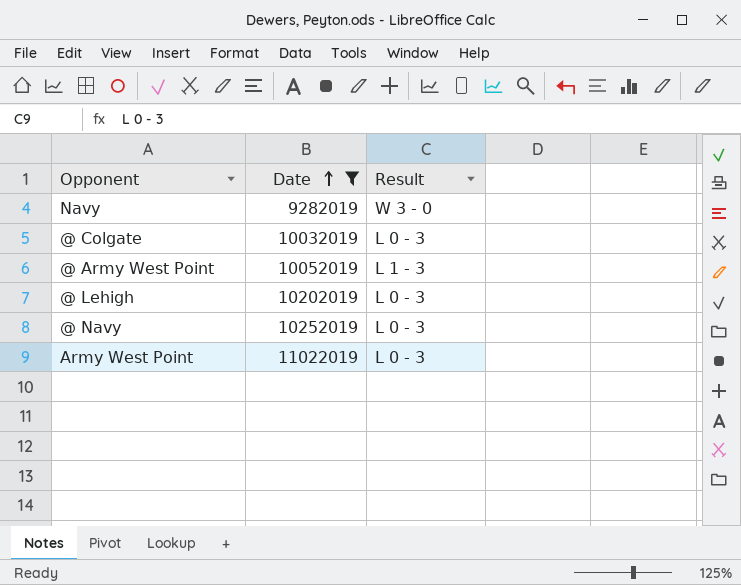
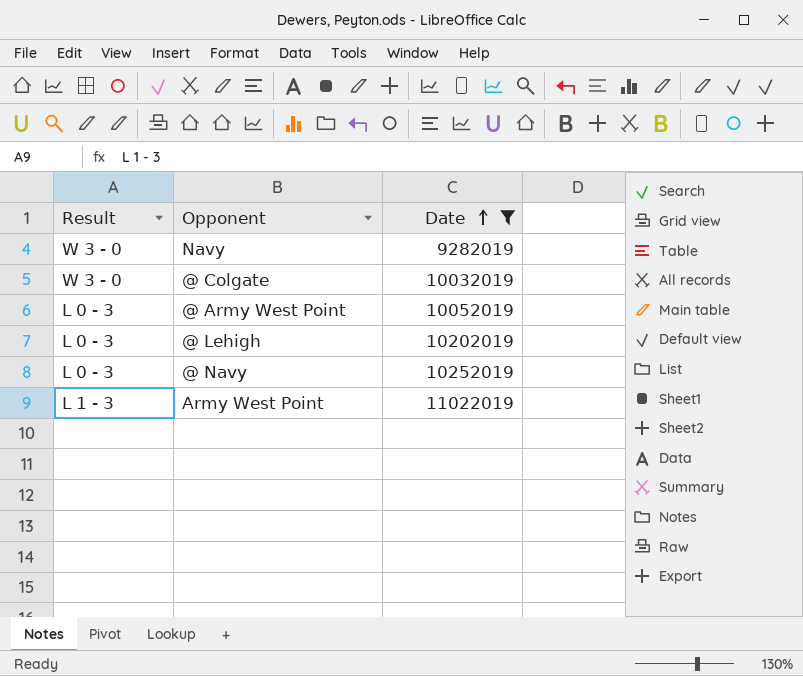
column Result | position: 3 -> 1
@ Colgate | Result: L 0 - 3 -> W 3 - 0
@ Army West Point | Result: L 1 - 3 -> L 0 - 3
Army West Point | Result: L 0 - 3 -> L 1 - 3

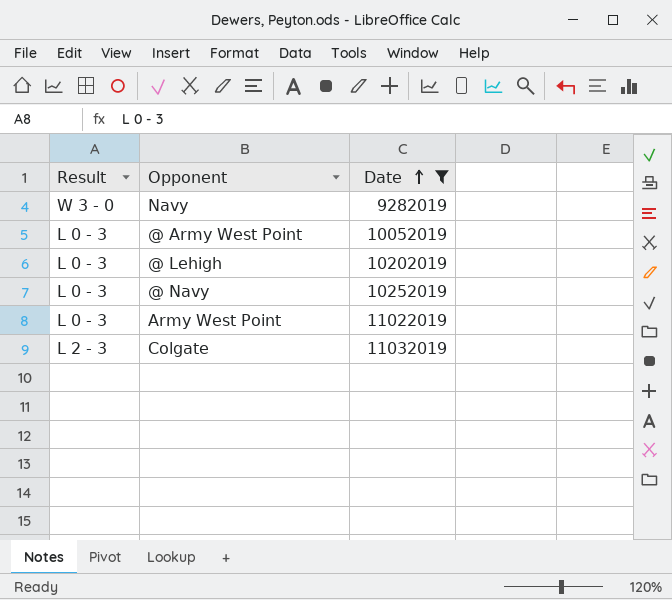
row @ Colgate: W 3 - 0 | 10032019 -> none
Army West Point | Result: L 1 - 3 -> L 0 - 3
row Colgate: none -> L 2 - 3 | 11032019

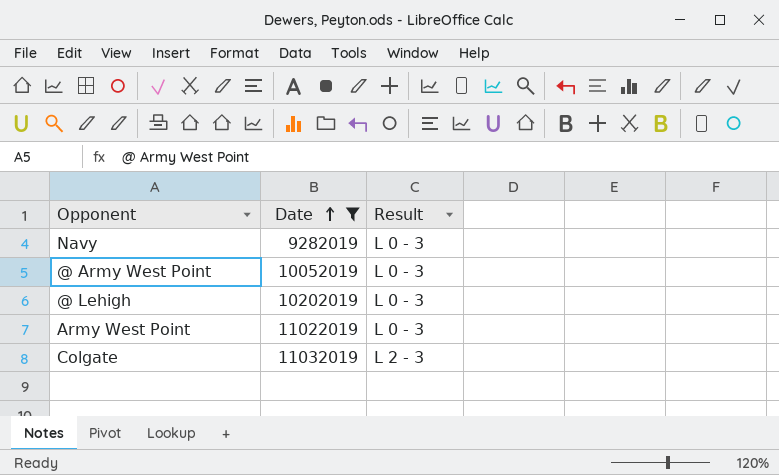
column Result | position: 1 -> 3
row @ Navy: L 0 - 3 | 10252019 -> none
Navy | Result: W 3 - 0 -> L 0 - 3

